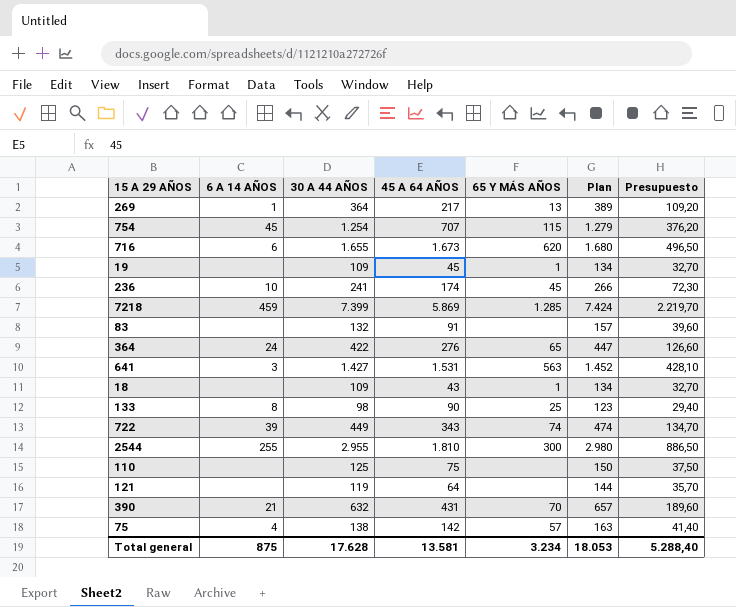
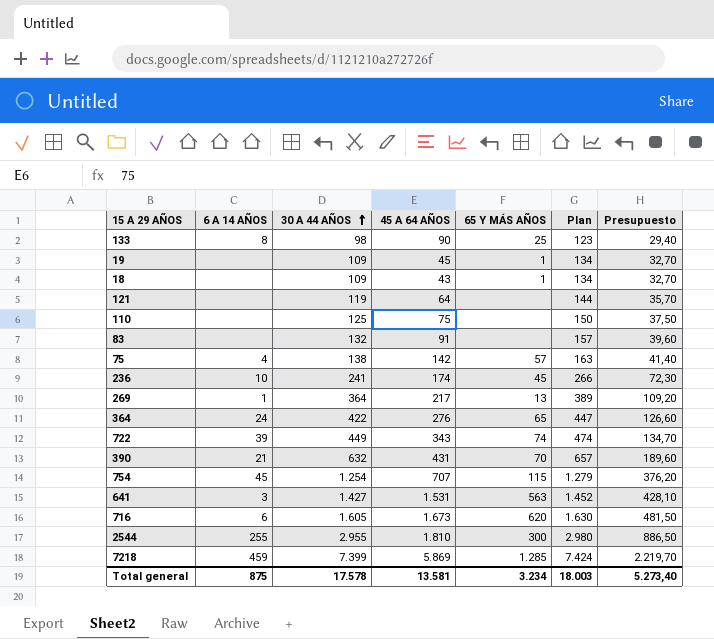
row order: none -> 30 A 44 AÑOS ascending
716 | 30 A 44 AÑOS: 1.655 -> 1.605
716 | Plan: 1.680 -> 1.630
716 | Presupuesto: 496,50 -> 481,50
Total general | 30 A 44 AÑOS: 17.628 -> 17.578
Total general | Plan: 18.053 -> 18.003
Total general | Presupuesto: 5.288,40 -> 5.273,40

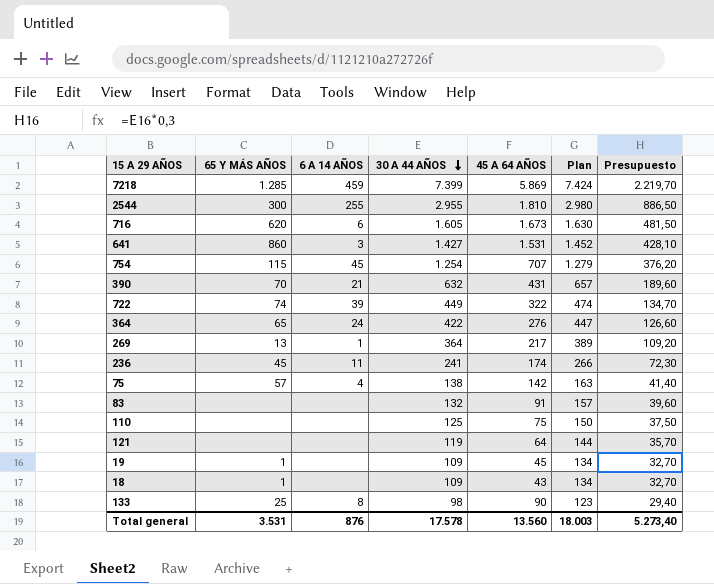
row order: 30 A 44 AÑOS ascending -> 30 A 44 AÑOS descending
column 65 Y MÁS AÑOS | position: 5 -> 2
641 | 65 Y MÁS AÑOS: 563 -> 860
722 | 45 A 64 AÑOS: 343 -> 322
236 | 6 A 14 AÑOS: 10 -> 11
Total general | 65 Y MÁS AÑOS: 3.234 -> 3.531
Total general | 6 A 14 AÑOS: 875 -> 876
Total general | 45 A 64 AÑOS: 13.581 -> 13.560

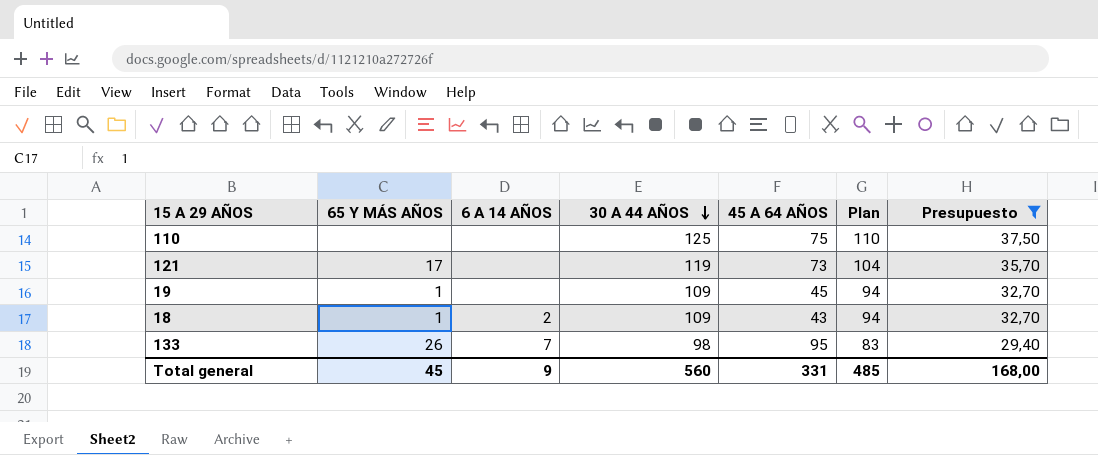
filter: none -> Presupuesto <= 37,50
column Plan | formula: [30 A 44 AÑOS] + 25 -> [30 A 44 AÑOS] - 15
121 | 65 Y MÁS AÑOS: none -> 17
121 | 45 A 64 AÑOS: 64 -> 73
18 | 6 A 14 AÑOS: none -> 2
133 | 65 Y MÁS AÑOS: 25 -> 26
133 | 6 A 14 AÑOS: 8 -> 7
133 | 45 A 64 AÑOS: 90 -> 95
Total general | 65 Y MÁS AÑOS: 3.531 -> 45
Total general | 6 A 14 AÑOS: 876 -> 9
Total general | 30 A 44 AÑOS: 17.578 -> 560
Total general | 45 A 64 AÑOS: 13.560 -> 331
Total general | Plan: 18.003 -> 485
Total general | Presupuesto: 5.273,40 -> 168,00

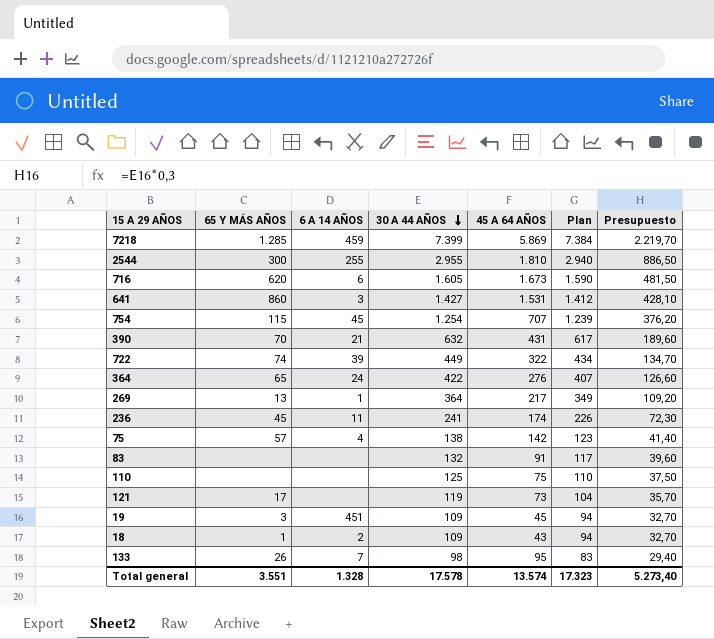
filter: Presupuesto <= 37,50 -> none
19 | 65 Y MÁS AÑOS: 1 -> 3
19 | 6 A 14 AÑOS: none -> 451
Total general | 65 Y MÁS AÑOS: 45 -> 3.551
Total general | 6 A 14 AÑOS: 9 -> 1.328
Total general | 30 A 44 AÑOS: 560 -> 17.578
Total general | 45 A 64 AÑOS: 331 -> 13.574
Total general | Plan: 485 -> 17.323
Total general | Presupuesto: 168,00 -> 5.273,40

